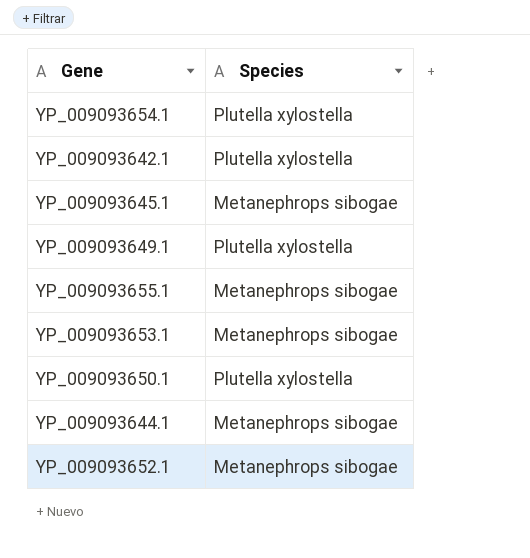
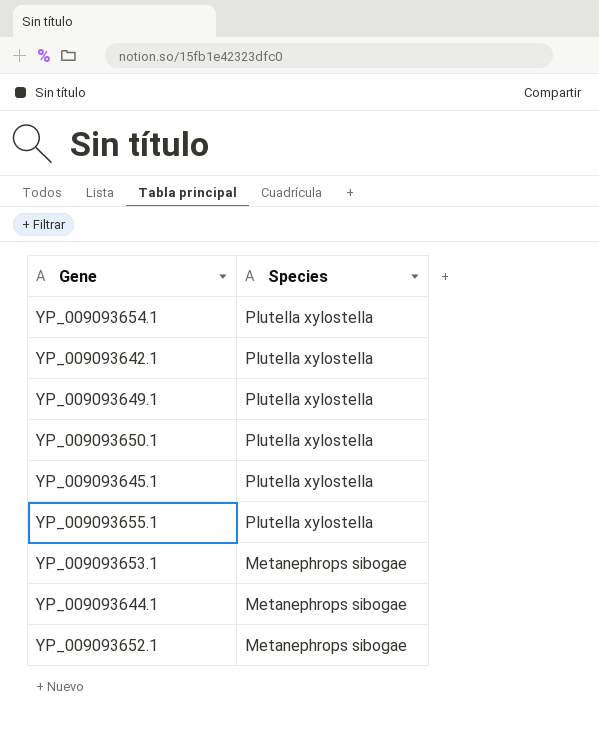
row order: none -> Species descending
YP_009093645.1 | Species: Metanephrops sibogae -> Plutella xylostella
YP_009093655.1 | Species: Metanephrops sibogae -> Plutella xylostella

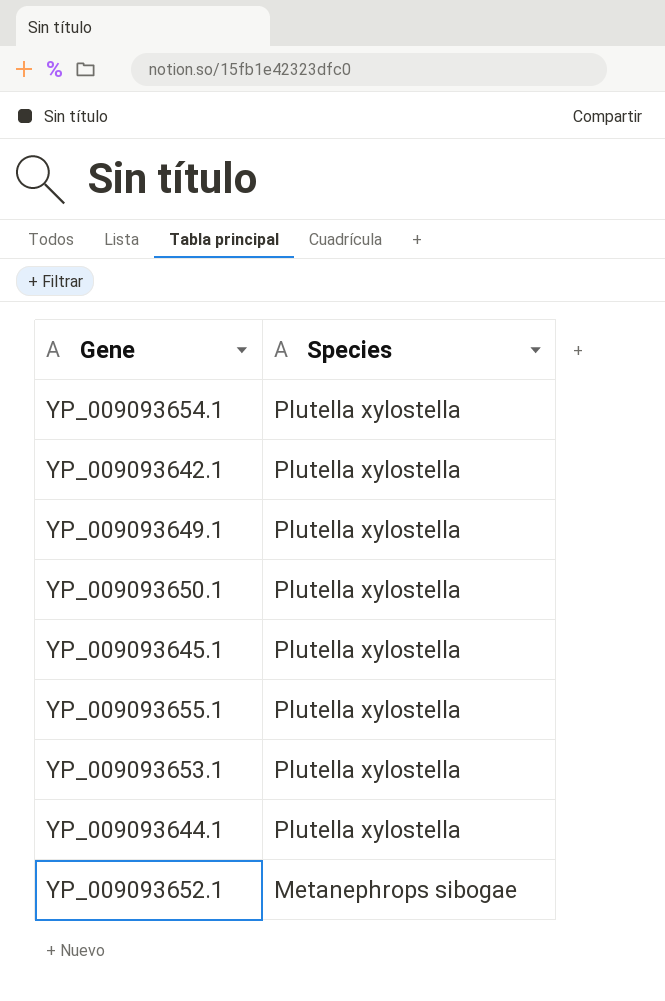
YP_009093653.1 | Species: Metanephrops sibogae -> Plutella xylostella
YP_009093644.1 | Species: Metanephrops sibogae -> Plutella xylostella

